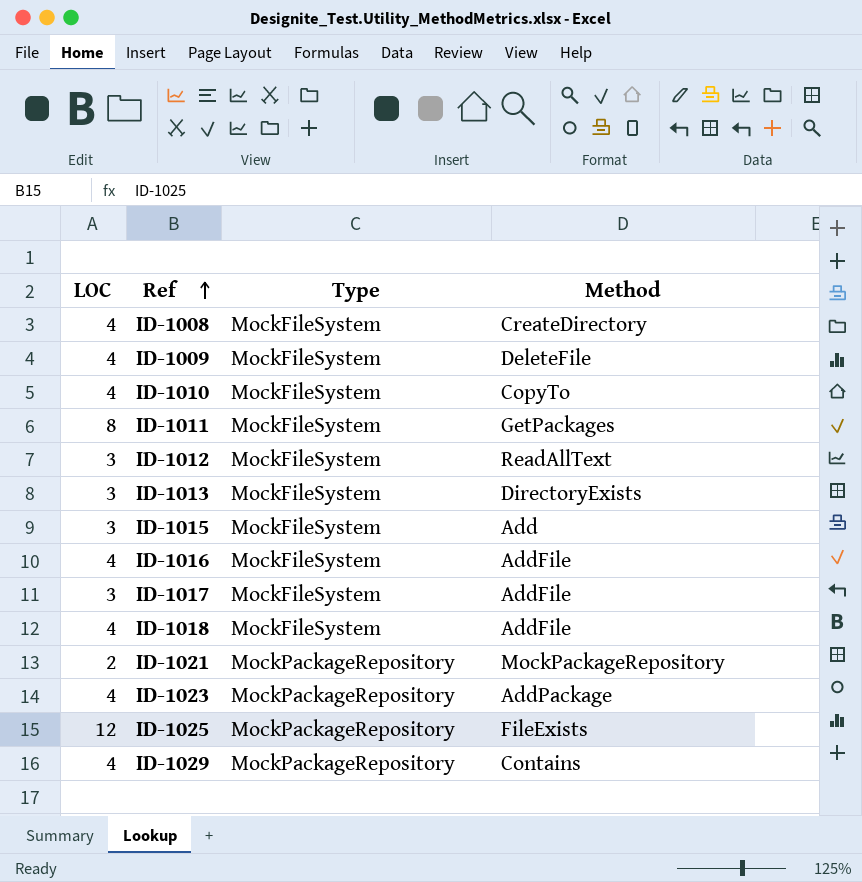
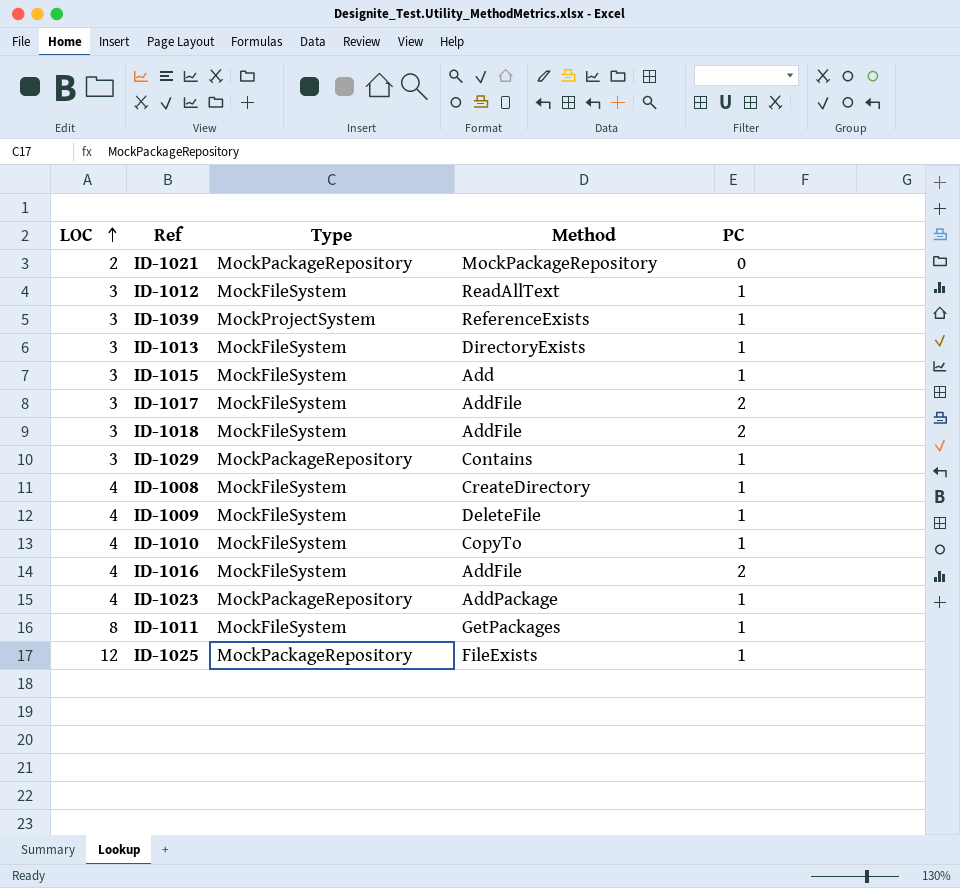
row order: Ref ascending -> LOC ascending
column PC | position: none -> 5
row ID-1039: none -> 3 | MockProjectSystem | ReferenceExists | 1
ID-1018 | LOC: 4 -> 3
ID-1029 | LOC: 4 -> 3

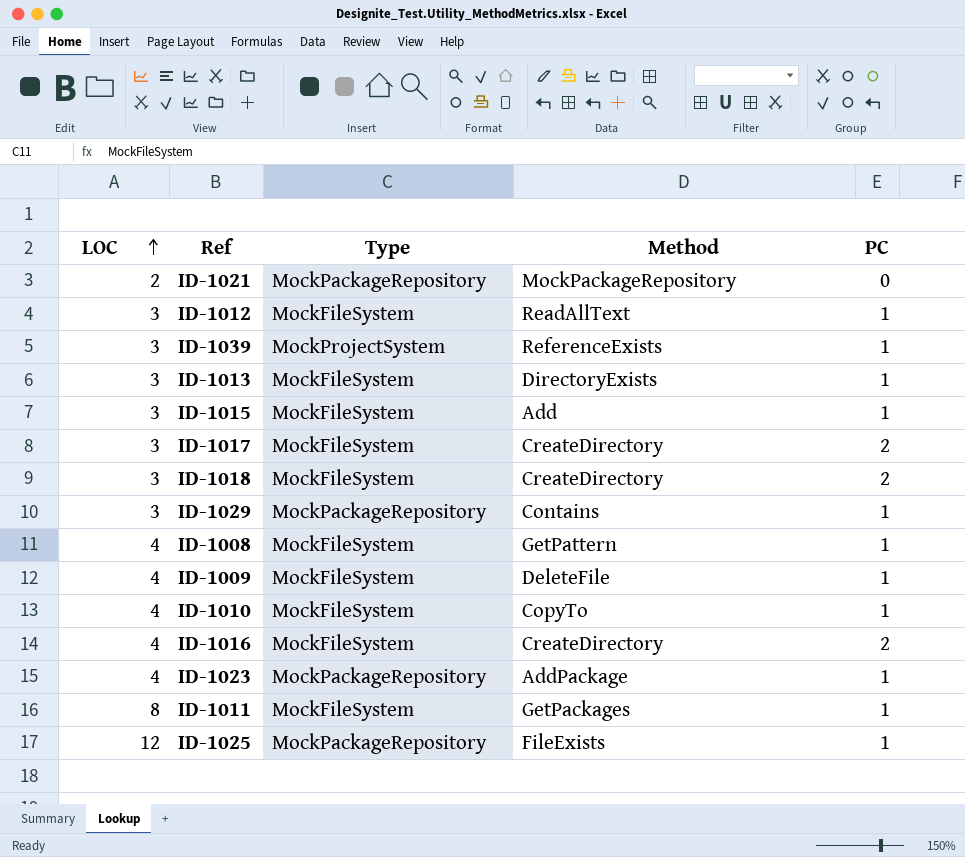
ID-1017 | Method: AddFile -> CreateDirectory
ID-1018 | Method: AddFile -> CreateDirectory
ID-1008 | Method: CreateDirectory -> GetPattern
ID-1016 | Method: AddFile -> CreateDirectory

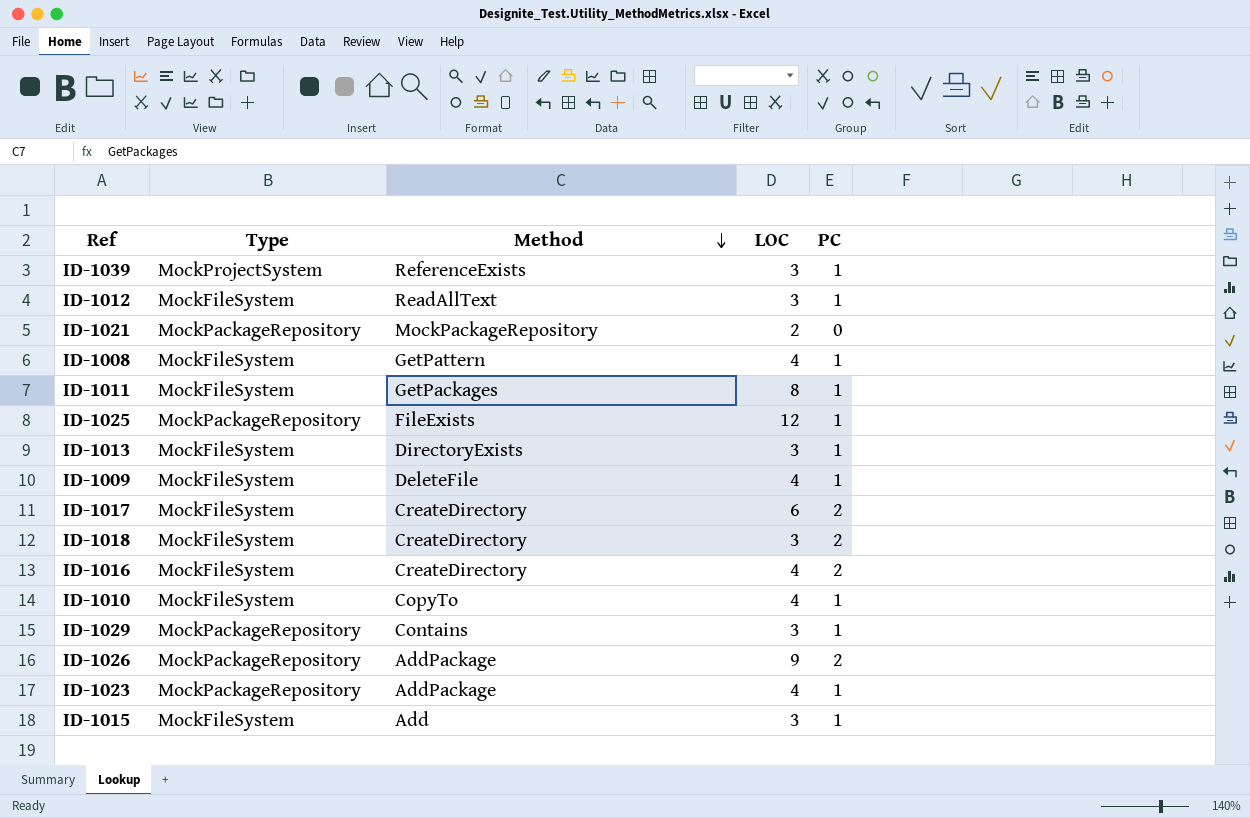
row order: LOC ascending -> Method descending
column LOC | position: 1 -> 4
ID-1017 | LOC: 3 -> 6
row ID-1026: none -> MockPackageRepository | AddPackage | 9 | 2

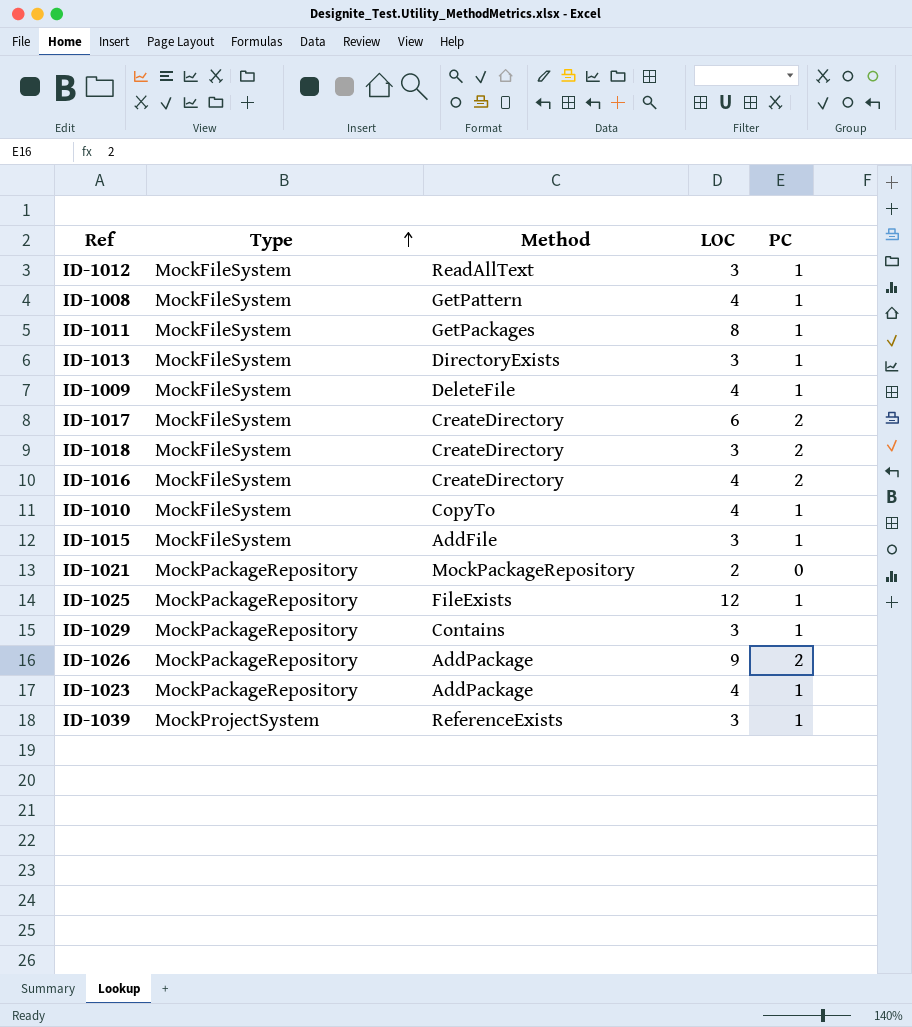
row order: Method descending -> Type ascending
ID-1015 | Method: Add -> AddFile

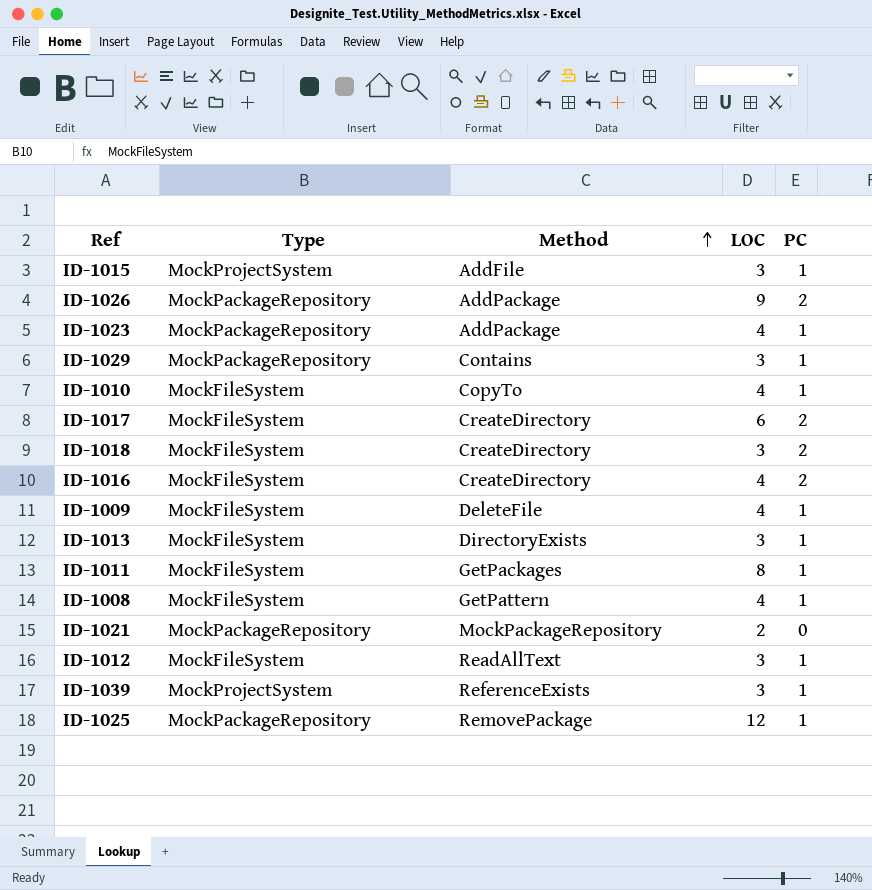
row order: Type ascending -> Method ascending
ID-1015 | Type: MockFileSystem -> MockProjectSystem
ID-1025 | Method: FileExists -> RemovePackage

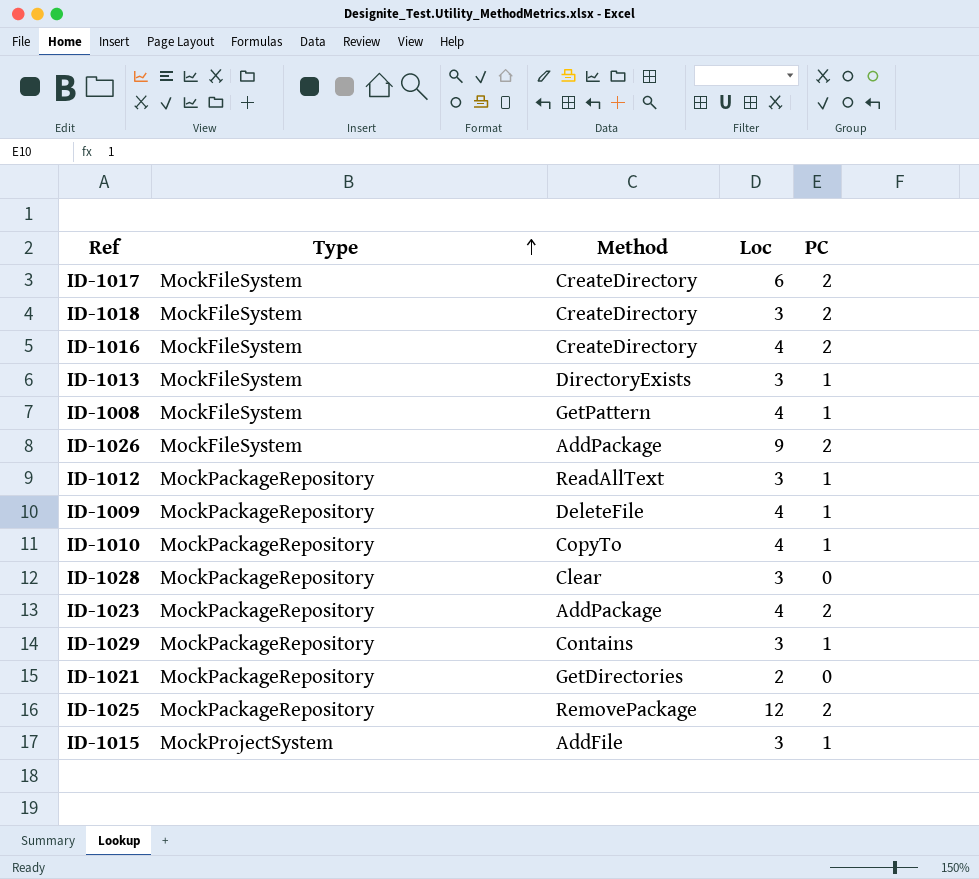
row order: Method ascending -> Type ascending
column name: LOC -> Loc
row ID-1011: MockFileSystem | GetPackages | 8 | 1 -> none
row ID-1039: MockProjectSystem | ReferenceExists | 3 | 1 -> none
ID-1026 | Type: MockPackageRepository -> MockFileSystem
ID-1012 | Type: MockFileSystem -> MockPackageRepository
ID-1009 | Type: MockFileSystem -> MockPackageRepository
ID-1010 | Type: MockFileSystem -> MockPackageRepository
row ID-1028: none -> MockPackageRepository | Clear | 3 | 0
ID-1023 | PC: 1 -> 2
ID-1021 | Method: MockPackageRepository -> GetDirectories
ID-1025 | PC: 1 -> 2

